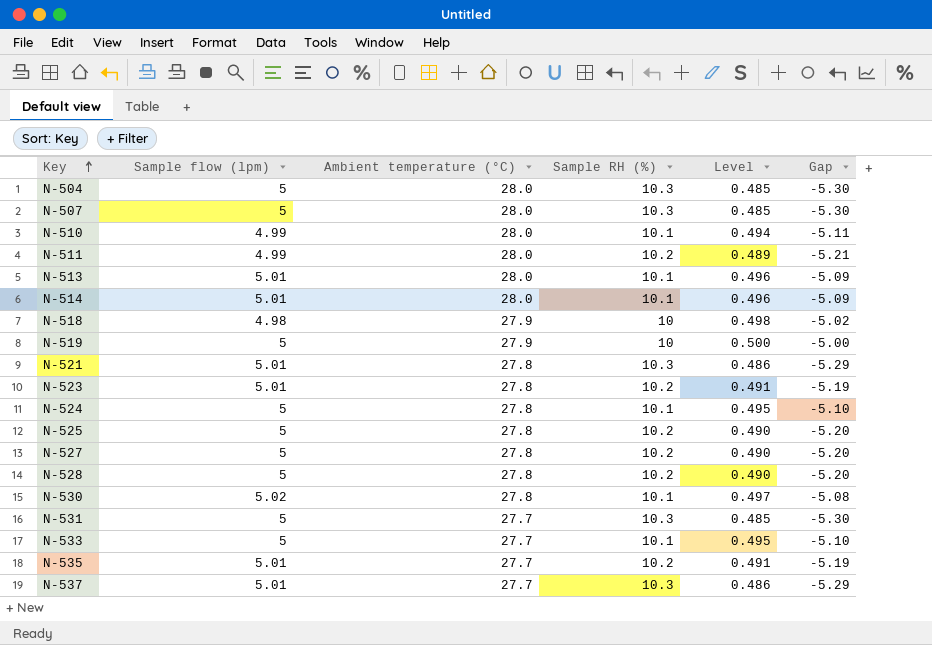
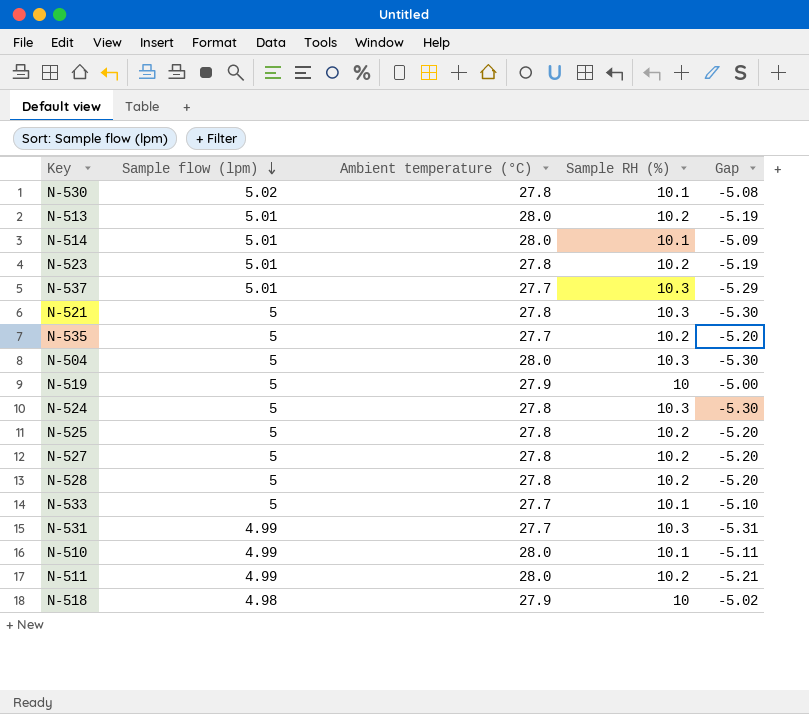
row order: Key ascending -> Sample flow (lpm) descending
column Level | formula: [Sample flow (lpm)] / [Sample RH (%)] -> none
row N-507: 5 | 28.0 | 10.3 | 0.485 | -5.30 -> none
N-513 | Sample RH (%): 10.1 -> 10.2
N-513 | Gap: -5.09 -> -5.19
N-521 | Sample flow (lpm): 5.01 -> 5
N-521 | Gap: -5.29 -> -5.30
N-535 | Sample flow (lpm): 5.01 -> 5
N-535 | Gap: -5.19 -> -5.20
N-524 | Sample RH (%): 10.1 -> 10.3
N-524 | Gap: -5.10 -> -5.30
N-531 | Sample flow (lpm): 5 -> 4.99
N-531 | Gap: -5.30 -> -5.31

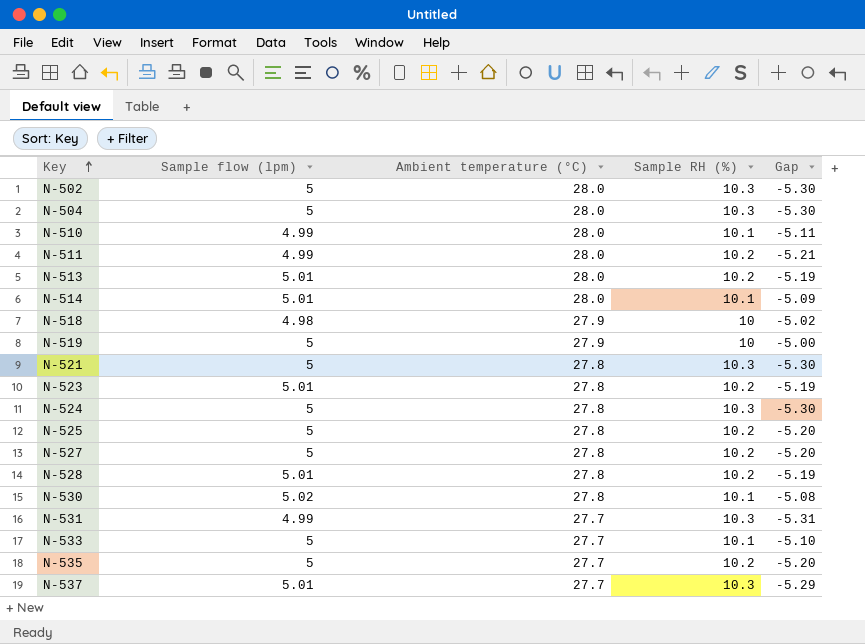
row order: Sample flow (lpm) descending -> Key ascending
row N-502: none -> 5 | 28.0 | 10.3 | -5.30
N-528 | Sample flow (lpm): 5 -> 5.01
N-528 | Gap: -5.20 -> -5.19

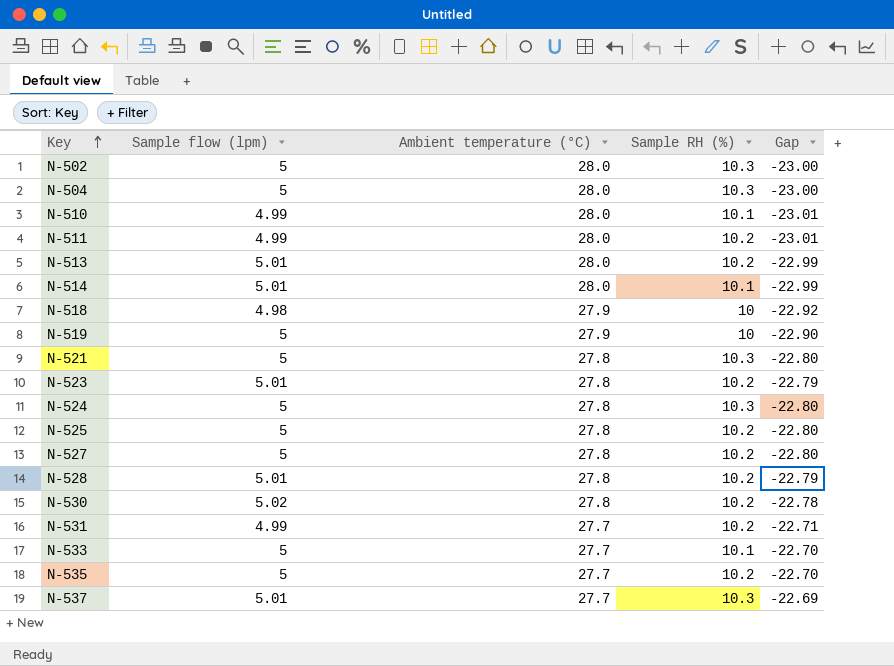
column Gap | formula: [Sample flow (lpm)] - [Sample RH (%)] -> [Sample flow (lpm)] - [Ambient temperature (°C)]
N-530 | Sample RH (%): 10.1 -> 10.2
N-531 | Sample RH (%): 10.3 -> 10.2

